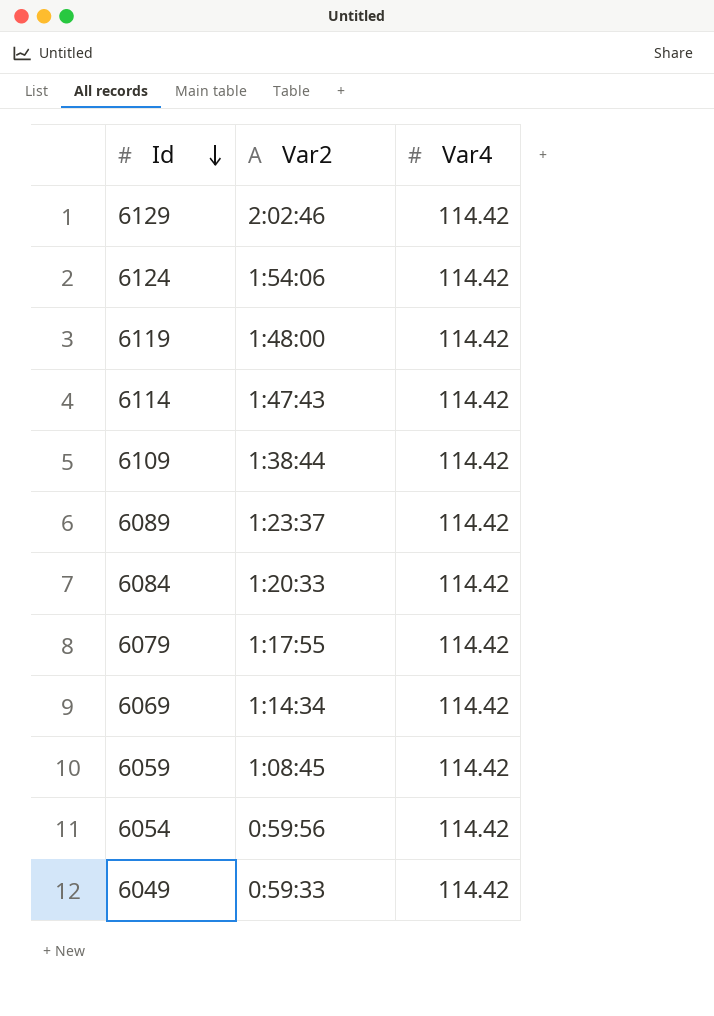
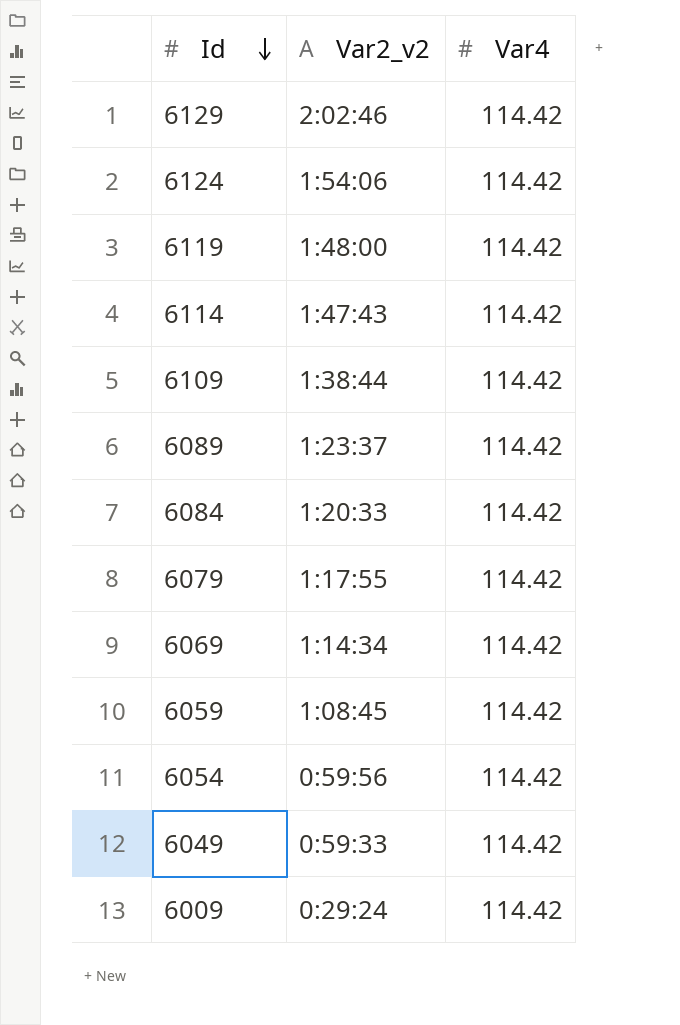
column name: Var2 -> Var2_v2
row 6009: none -> 0:29:24 | 114.42

